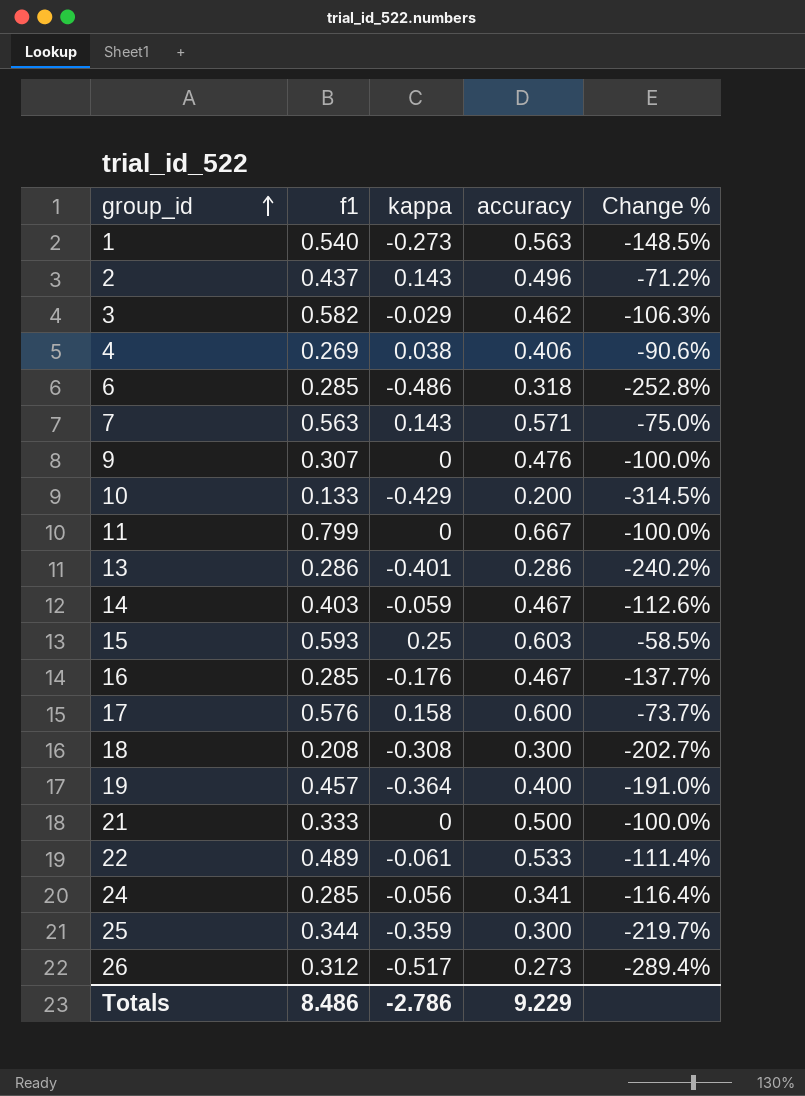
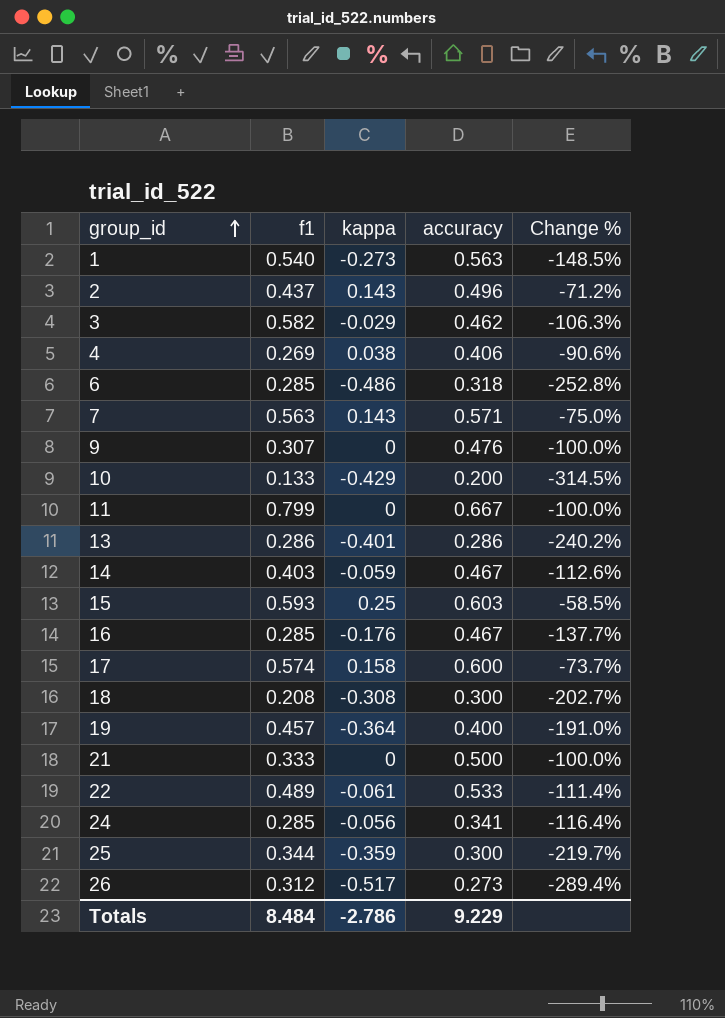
17 | f1: 0.576 -> 0.574
Totals | f1: 8.486 -> 8.484

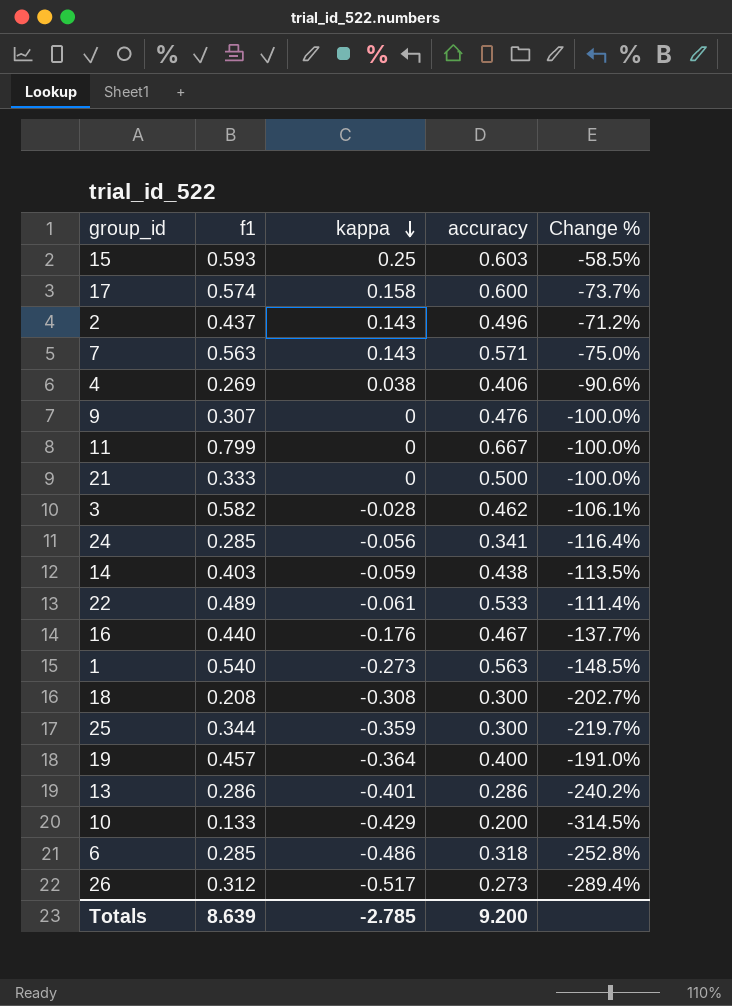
row order: group_id ascending -> kappa descending
3 | kappa: -0.029 -> -0.028
3 | Change %: -106.3% -> -106.1%
14 | accuracy: 0.467 -> 0.438
14 | Change %: -112.6% -> -113.5%
16 | f1: 0.285 -> 0.440
Totals | f1: 8.484 -> 8.639
Totals | kappa: -2.786 -> -2.785
Totals | accuracy: 9.229 -> 9.200

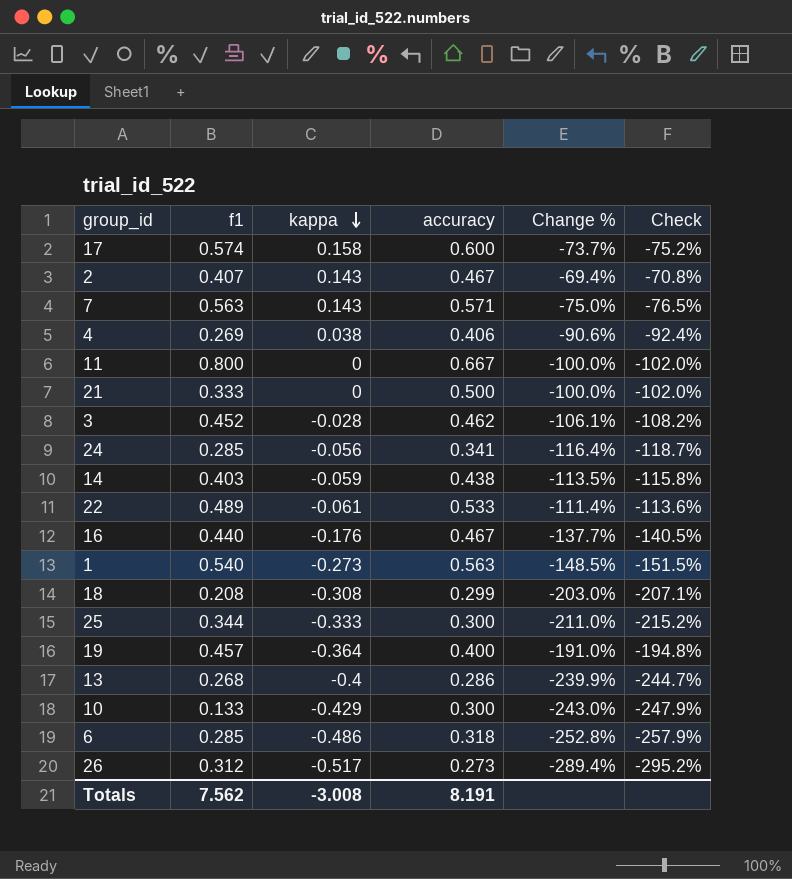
column Check | formula: none -> [Change %] * 1.02
row 15: 0.593 | 0.25 | 0.603 | -58.5% -> none
row 9: 0.307 | 0 | 0.476 | -100.0% -> none
2 | f1: 0.437 -> 0.407
2 | accuracy: 0.496 -> 0.467
2 | Change %: -71.2% -> -69.4%
11 | f1: 0.799 -> 0.800
3 | f1: 0.582 -> 0.452
18 | accuracy: 0.300 -> 0.299
18 | Change %: -202.7% -> -203.0%
25 | kappa: -0.359 -> -0.333
25 | Change %: -219.7% -> -211.0%
13 | f1: 0.286 -> 0.268
13 | kappa: -0.401 -> -0.4
13 | Change %: -240.2% -> -239.9%
10 | accuracy: 0.200 -> 0.300
10 | Change %: -314.5% -> -243.0%
Totals | f1: 8.639 -> 7.562
Totals | kappa: -2.785 -> -3.008
Totals | accuracy: 9.200 -> 8.191

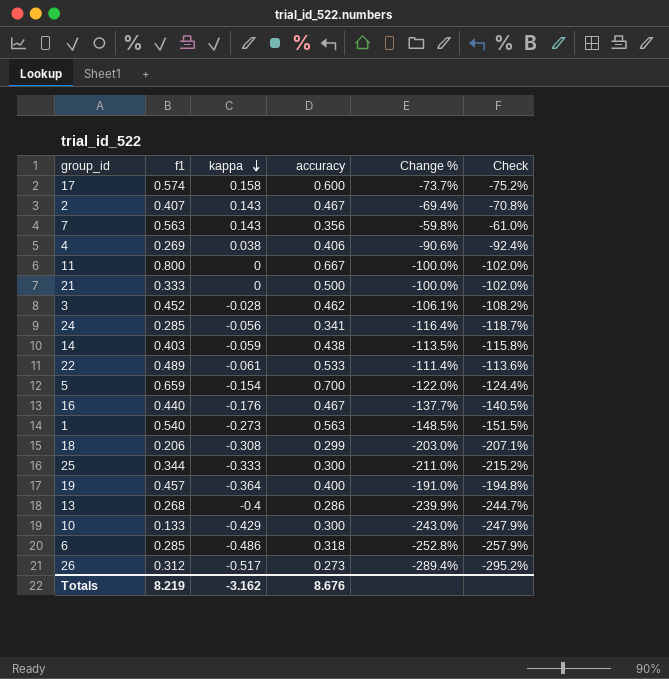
7 | accuracy: 0.571 -> 0.356
7 | Change %: -75.0% -> -59.8%
7 | Check: -76.5% -> -61.0%
row 5: none -> 0.659 | -0.154 | 0.700 | -122.0% | -124.4%
18 | f1: 0.208 -> 0.206
Totals | f1: 7.562 -> 8.219
Totals | kappa: -3.008 -> -3.162
Totals | accuracy: 8.191 -> 8.676

